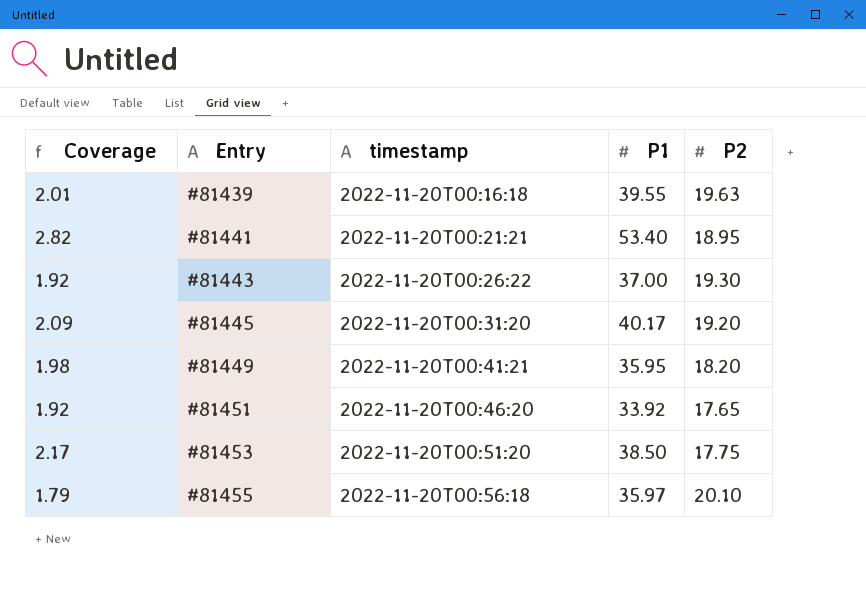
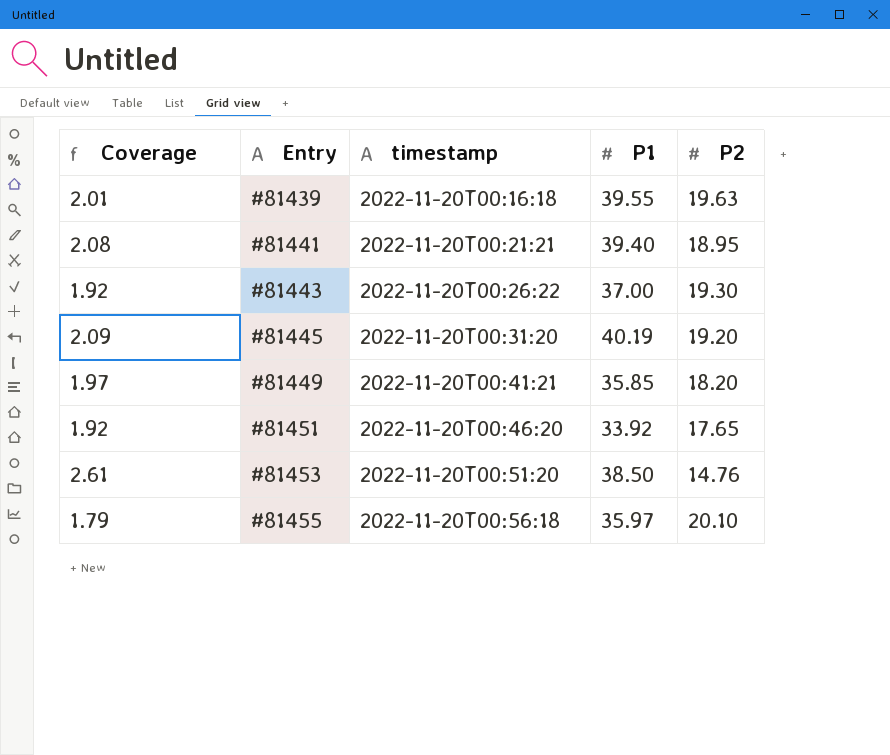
#81441 | Coverage: 2.82 -> 2.08
#81441 | P1: 53.40 -> 39.40
#81445 | P1: 40.17 -> 40.19
#81449 | Coverage: 1.98 -> 1.97
#81449 | P1: 35.95 -> 35.85
#81453 | Coverage: 2.17 -> 2.61
#81453 | P2: 17.75 -> 14.76

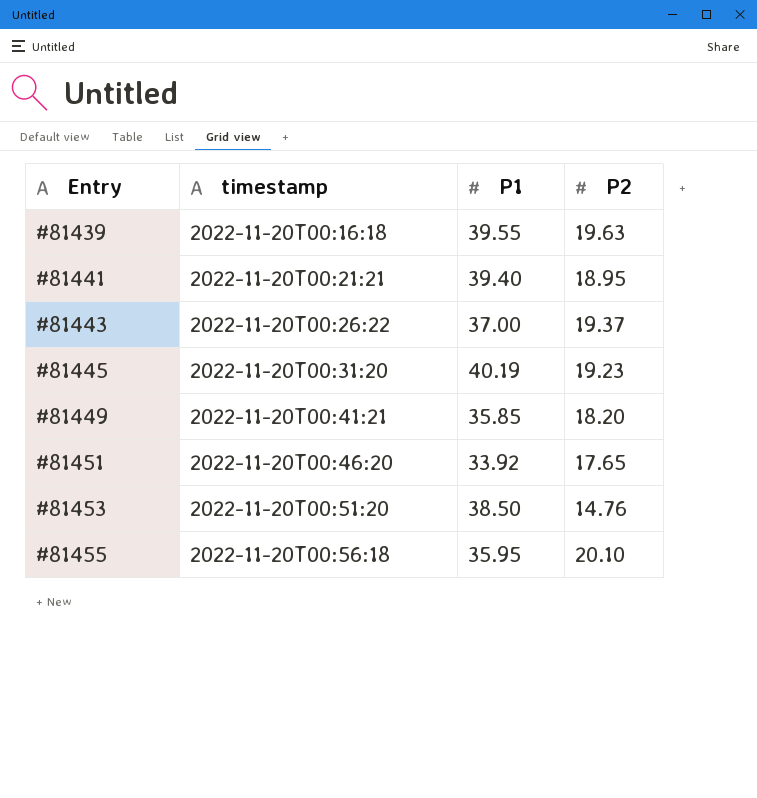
column Coverage | formula: [P1] / [P2] -> none
#81443 | P2: 19.30 -> 19.37
#81445 | P2: 19.20 -> 19.23
#81455 | P1: 35.97 -> 35.95

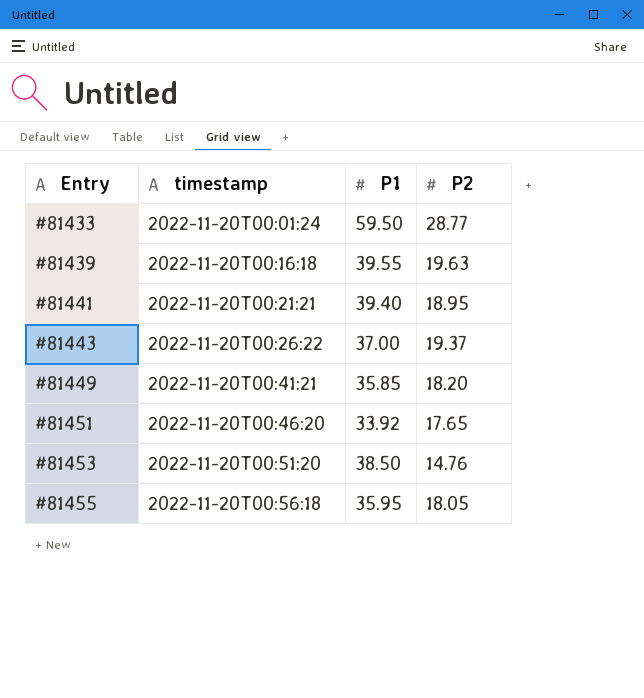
row #81445: 2022-11-20T00:31:20 | 40.19 | 19.23 -> none
row #81433: none -> 2022-11-20T00:01:24 | 59.50 | 28.77
#81455 | P2: 20.10 -> 18.05

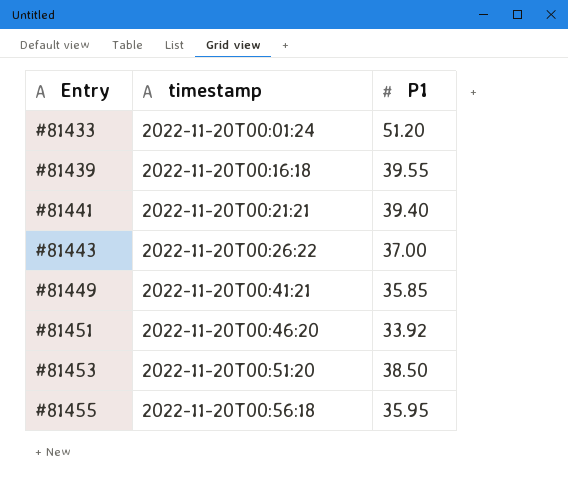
column P2 | position: 4 -> none
#81433 | P1: 59.50 -> 51.20

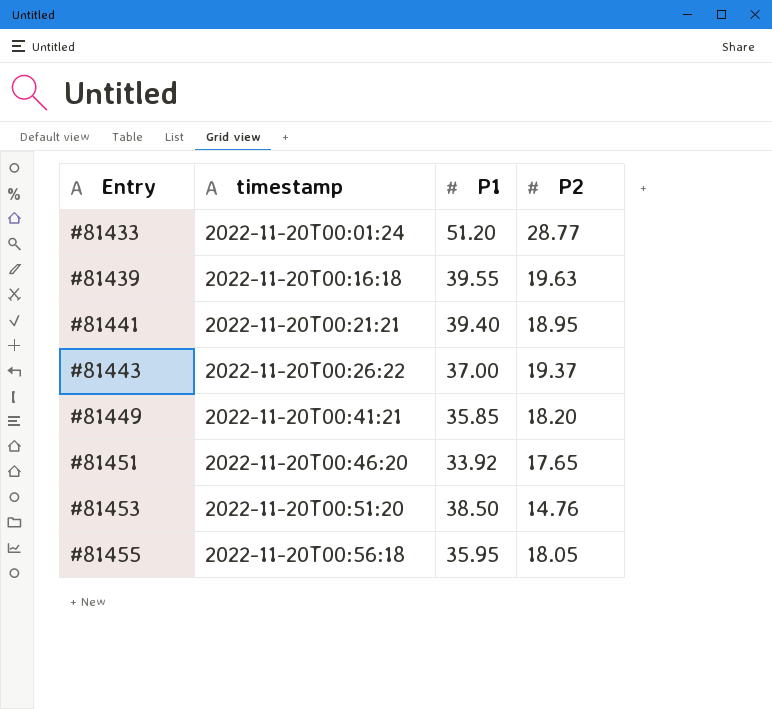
column P2 | position: none -> 4

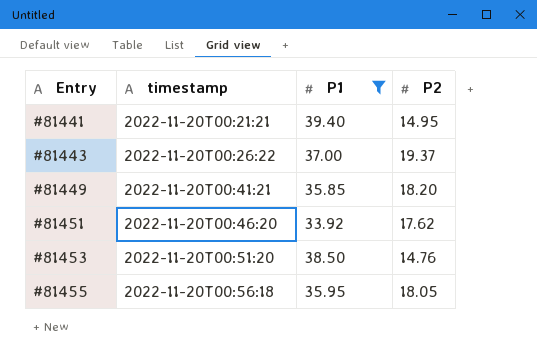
filter: none -> P1 <= 39.40
#81441 | P2: 18.95 -> 14.95
#81451 | P2: 17.65 -> 17.62

